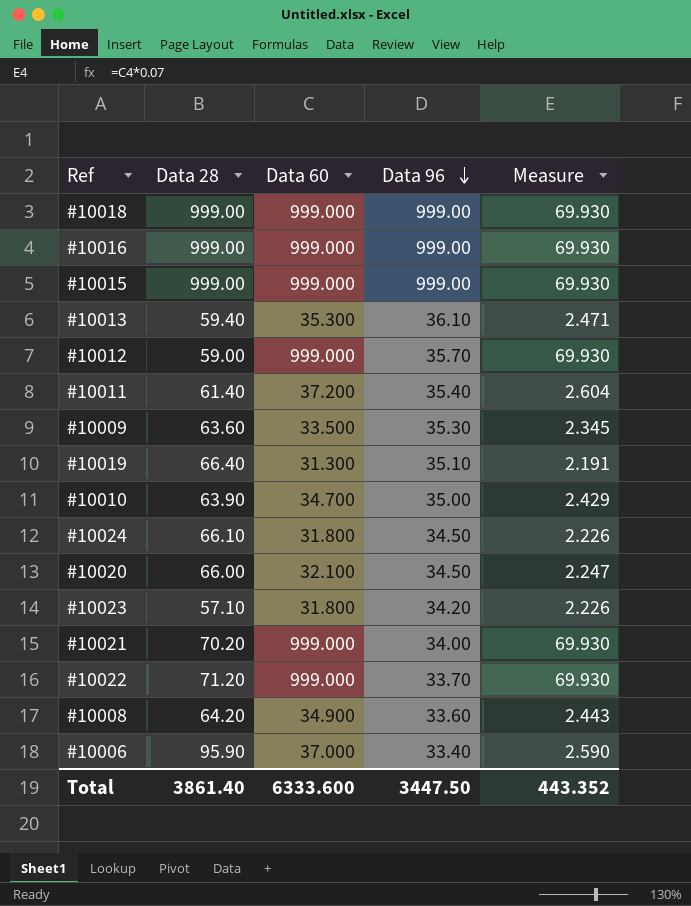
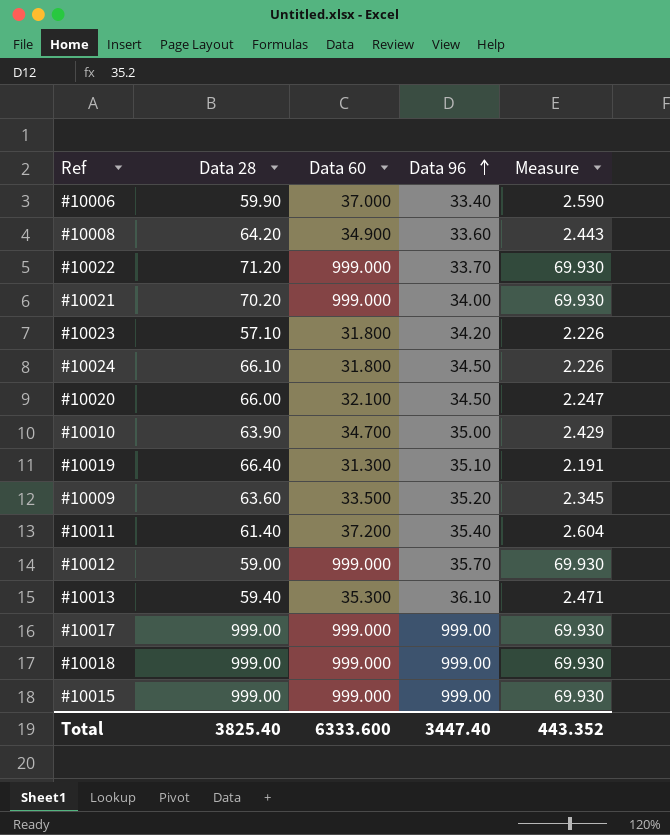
row order: Data 96 descending -> Data 96 ascending
row #10016: 999.00 | 999.000 | 999.00 | 69.930 -> none
#10006 | Data 28: 95.90 -> 59.90
#10009 | Data 96: 35.30 -> 35.20
row #10017: none -> 999.00 | 999.000 | 999.00 | 69.930
Total | Data 28: 3861.40 -> 3825.40
Total | Data 96: 3447.50 -> 3447.40

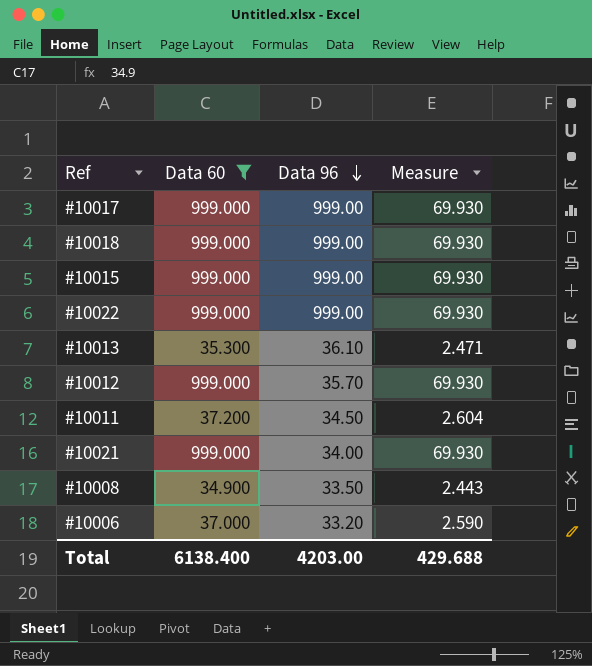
filter: none -> Data 60 >= 34.900
row order: Data 96 ascending -> Data 96 descending
column Data 28 | position: 2 -> none
#10022 | Data 96: 33.70 -> 999.00
#10011 | Data 96: 35.40 -> 34.50
#10008 | Data 96: 33.60 -> 33.50
#10006 | Data 96: 33.40 -> 33.20
Total | Data 60: 6333.600 -> 6138.400
Total | Data 96: 3447.40 -> 4203.00
Total | Measure: 443.352 -> 429.688

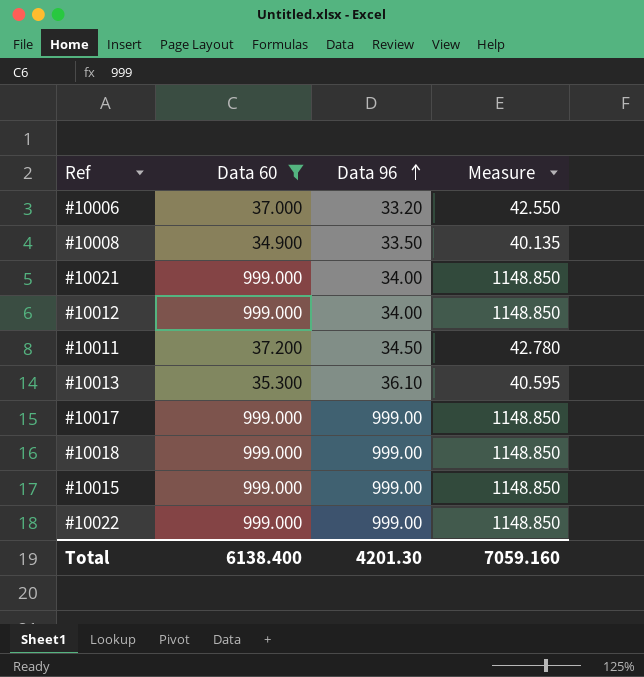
row order: Data 96 descending -> Data 96 ascending
column Measure | formula: [Data 60] * 0.07 -> [Data 60] * 1.15
#10012 | Data 96: 35.70 -> 34.00
Total | Data 96: 4203.00 -> 4201.30
Total | Measure: 429.688 -> 7059.160

